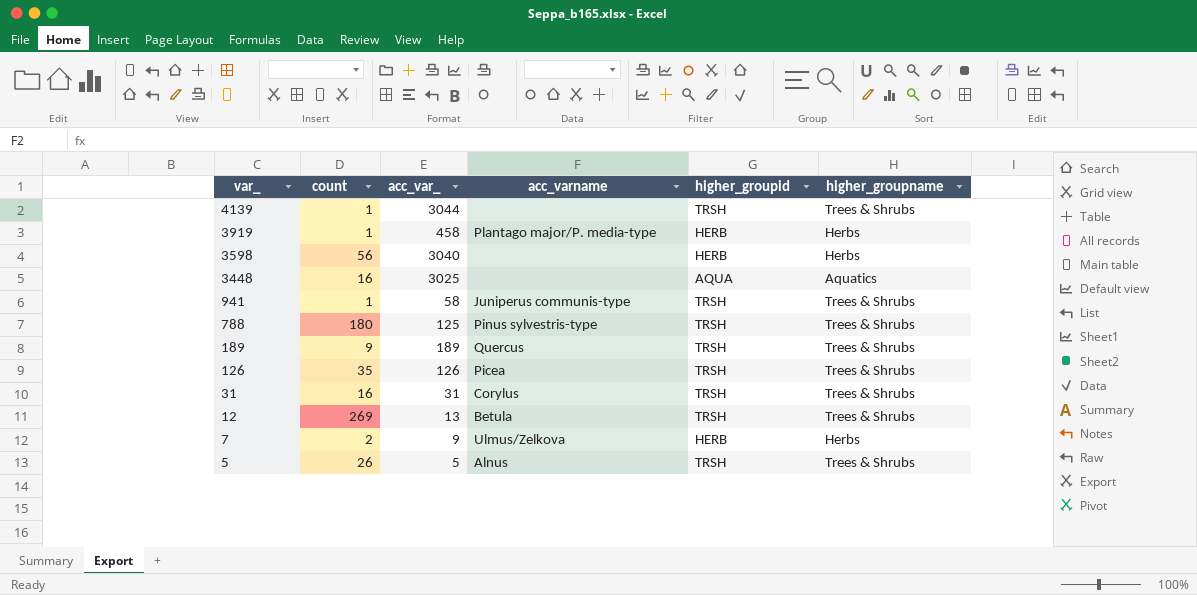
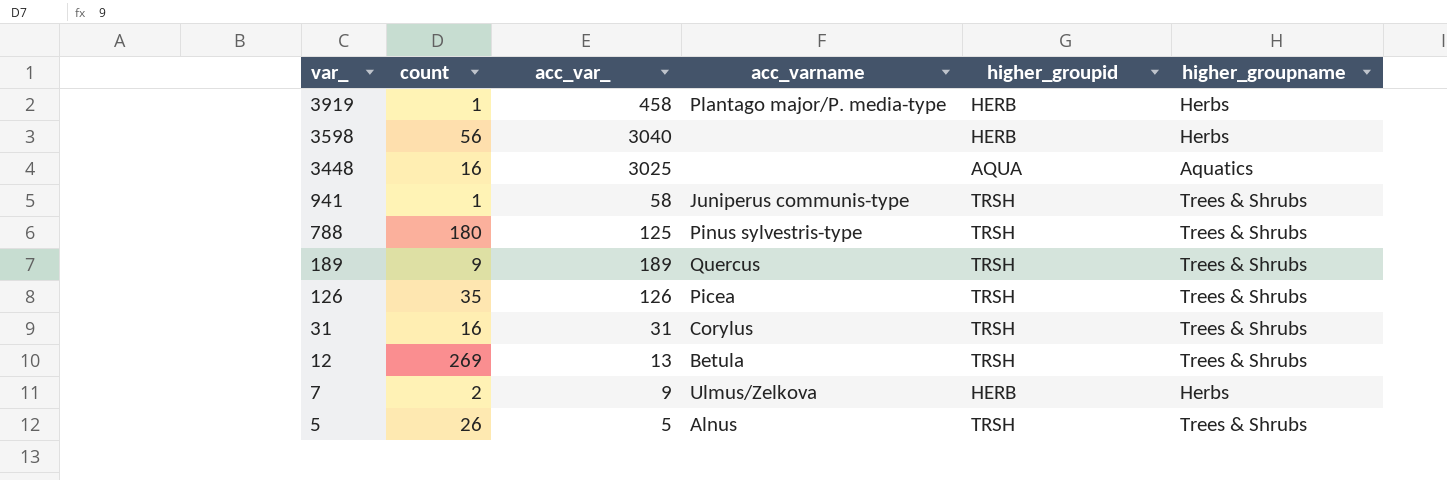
row 4139: 1 | 3044 | none | TRSH | Trees & Shrubs -> none

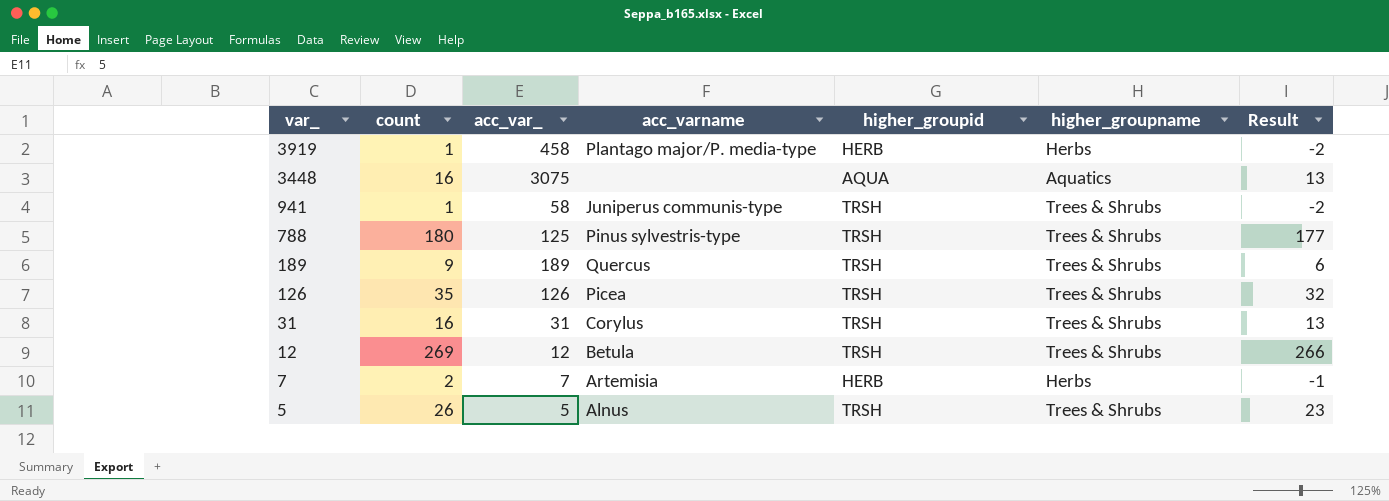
column Result | formula: none -> [count] - 3
row 3598: 56 | 3040 | none | HERB | Herbs -> none
3448 | acc_var_: 3025 -> 3075
12 | acc_var_: 13 -> 12
7 | acc_var_: 9 -> 7
7 | acc_varname: Ulmus/Zelkova -> Artemisia

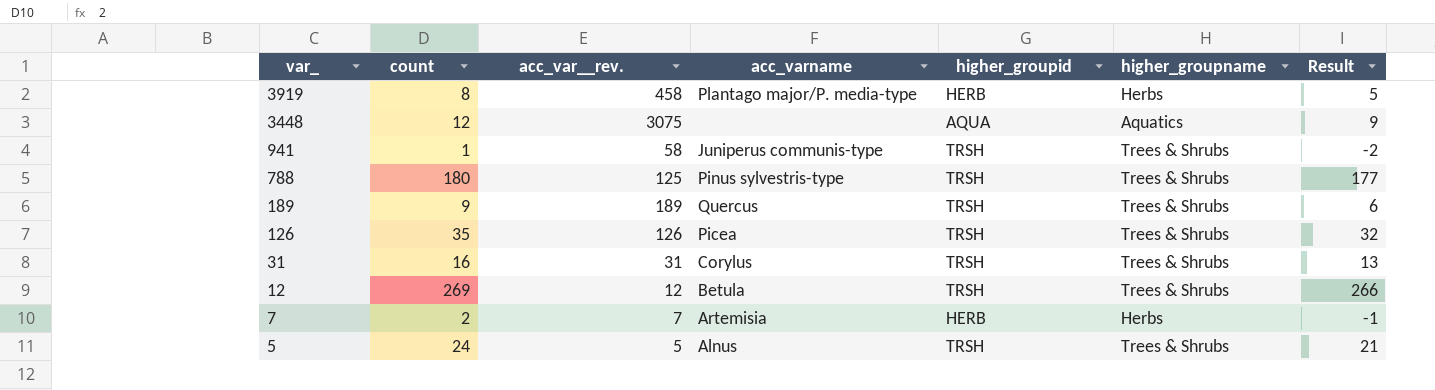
column name: acc_var_ -> acc_var__rev.
3919 | count: 1 -> 8
3919 | Result: -2 -> 5
3448 | count: 16 -> 12
3448 | Result: 13 -> 9
5 | count: 26 -> 24
5 | Result: 23 -> 21

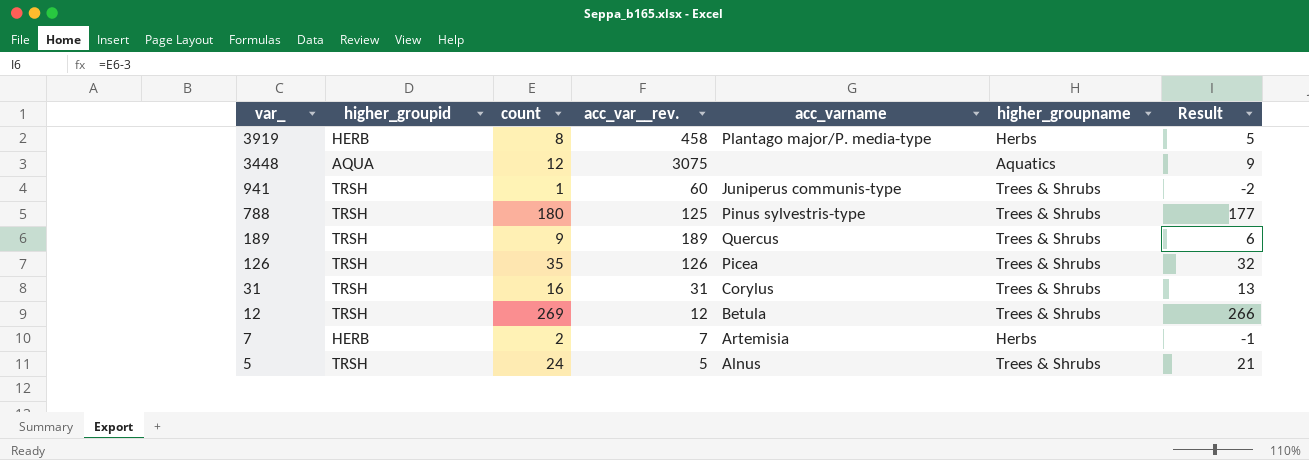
column higher_groupid | position: 5 -> 2
941 | acc_var__rev.: 58 -> 60

